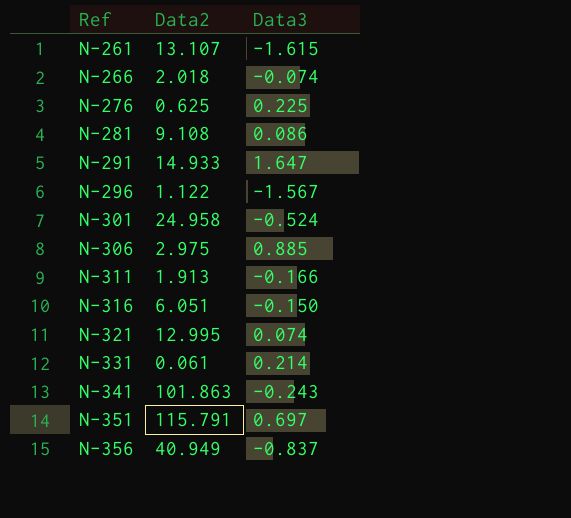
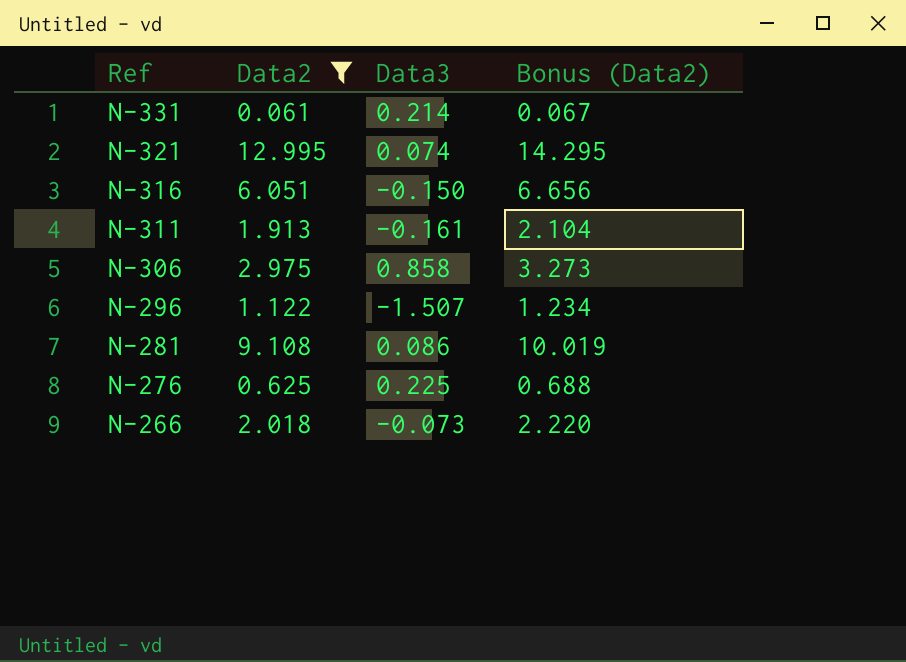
filter: none -> Data2 <= 12.995
row order: Ref ascending -> Ref descending
column Bonus (Data2) | formula: none -> [Data2] * 1.1
N-311 | Data3: -0.166 -> -0.161
N-306 | Data3: 0.885 -> 0.858
N-296 | Data3: -1.567 -> -1.507
N-266 | Data3: -0.074 -> -0.073

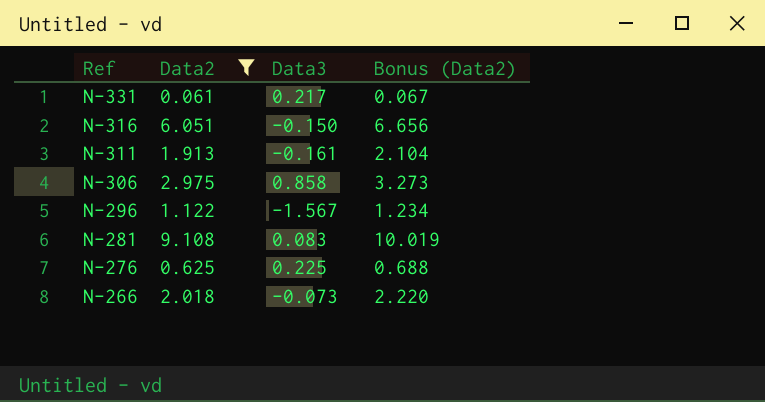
row N-321: 12.995 | 0.074 | 14.295 -> none
N-331 | Data3: 0.214 -> 0.217
N-296 | Data3: -1.507 -> -1.567
N-281 | Data3: 0.086 -> 0.083

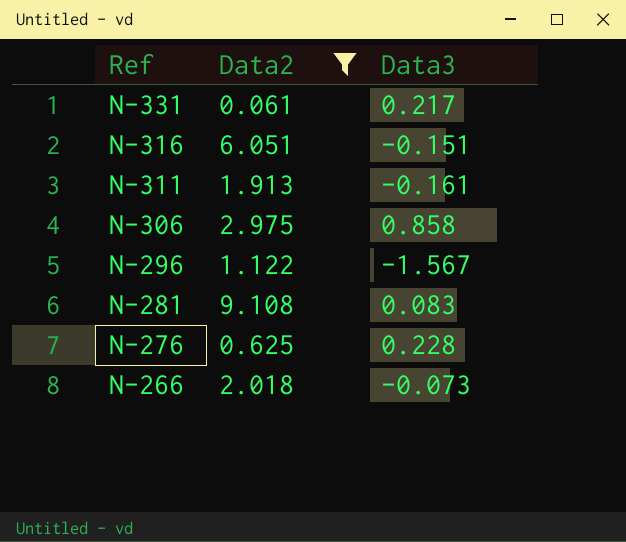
column Bonus (Data2) | formula: [Data2] * 1.1 -> none
N-316 | Data3: -0.150 -> -0.151
N-276 | Data3: 0.225 -> 0.228

